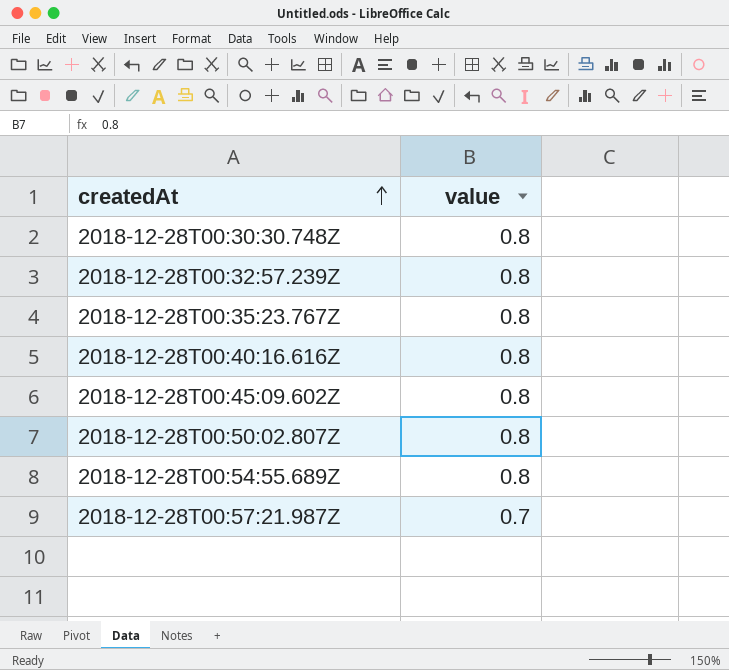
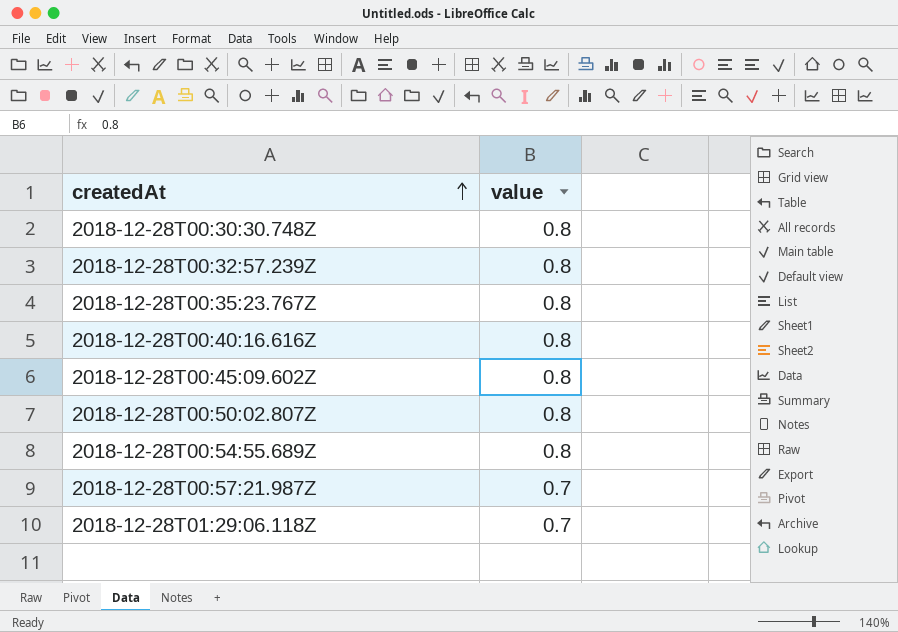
row 2018-12-28T01:29:06.118Z: none -> 0.7

